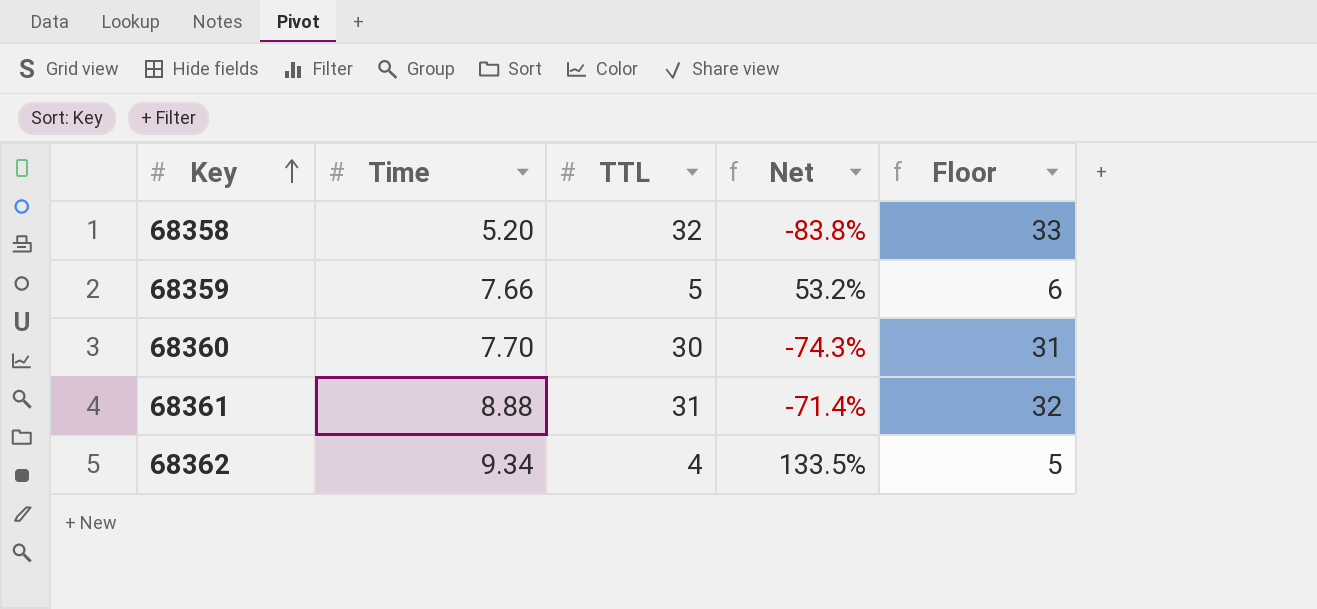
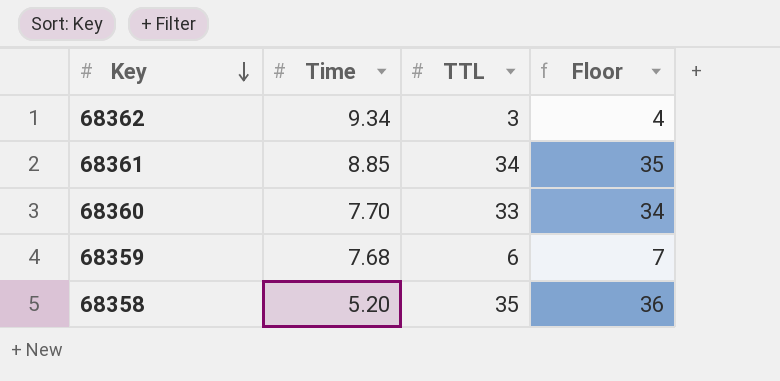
row order: Key ascending -> Key descending
column Net | formula: ([Time] - [TTL]) / [TTL] -> none
68362 | TTL: 4 -> 3
68362 | Floor: 5 -> 4
68361 | Time: 8.88 -> 8.85
68361 | TTL: 31 -> 34
68361 | Floor: 32 -> 35
68360 | TTL: 30 -> 33
68360 | Floor: 31 -> 34
68359 | Time: 7.66 -> 7.68
68359 | TTL: 5 -> 6
68359 | Floor: 6 -> 7
68358 | TTL: 32 -> 35
68358 | Floor: 33 -> 36

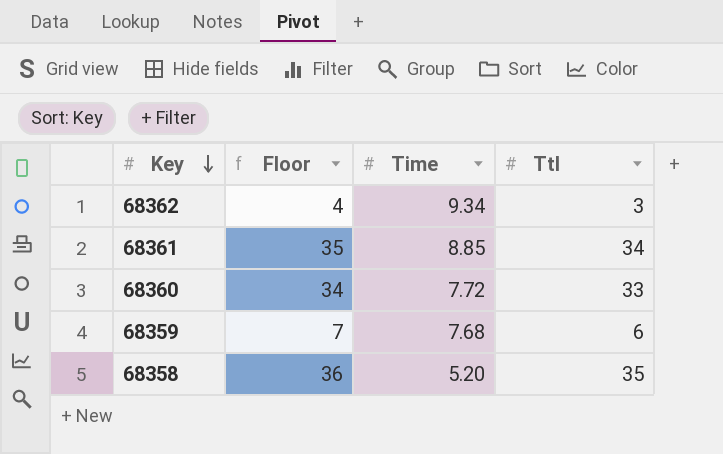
column Floor | position: 4 -> 2
column name: TTL -> Ttl
68360 | Time: 7.70 -> 7.72

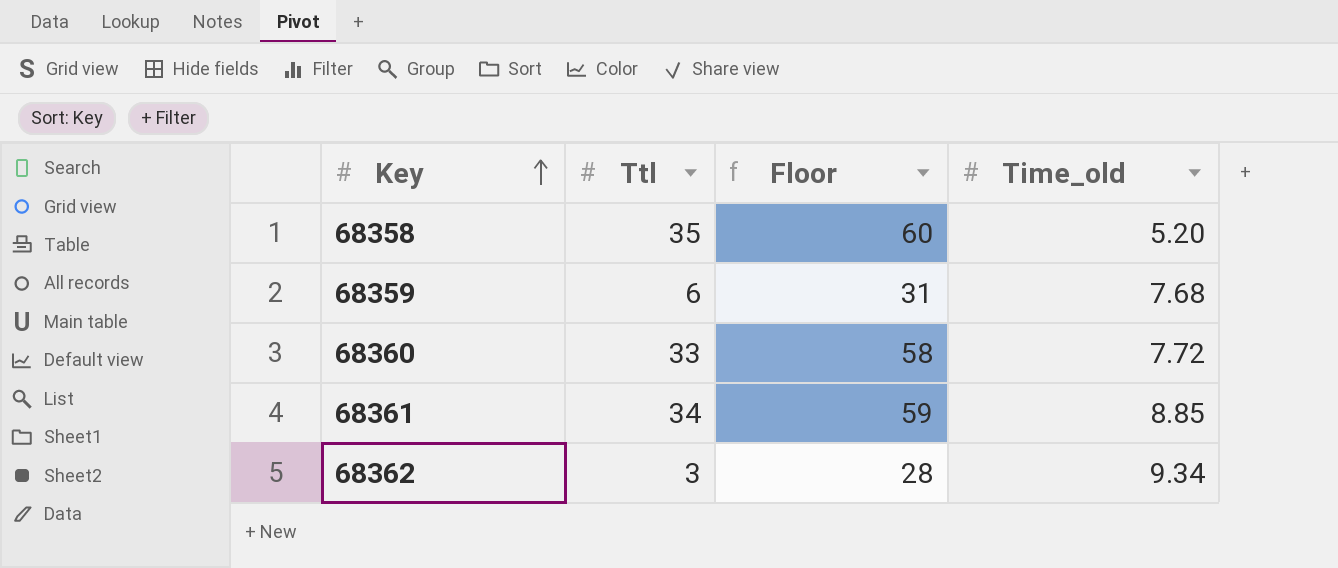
row order: Key descending -> Key ascending
column Ttl | position: 4 -> 2
column Floor | formula: [Ttl] + 1 -> [Ttl] + 25
column name: Time -> Time_old

